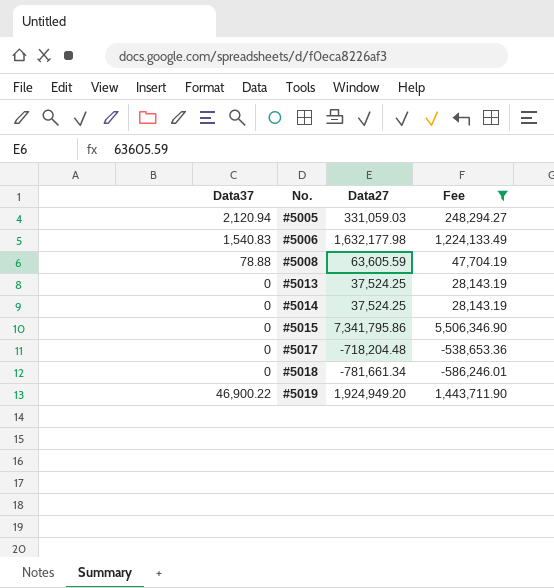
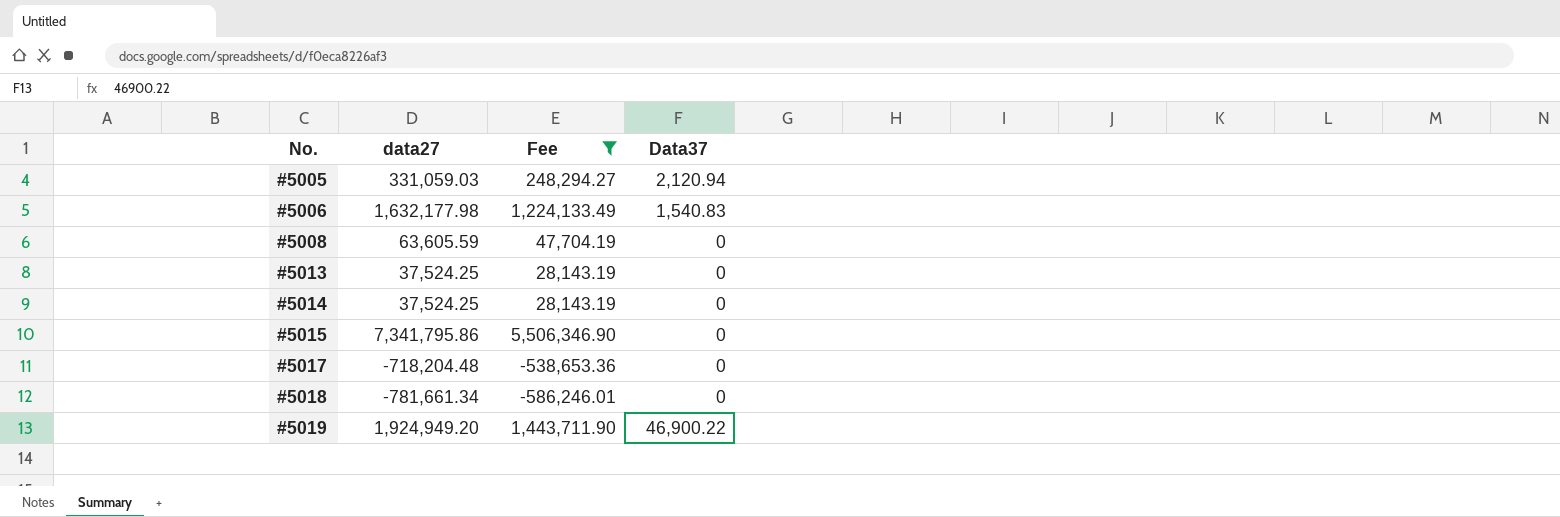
column name: Data27 -> data27
column Data37 | position: 1 -> 4
#5008 | Data37: 78.88 -> 0

